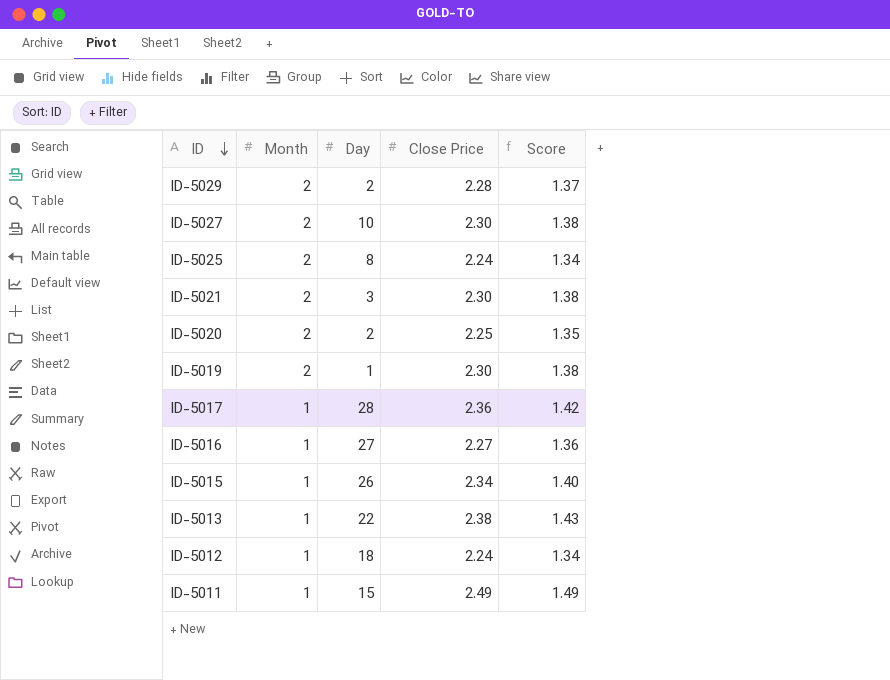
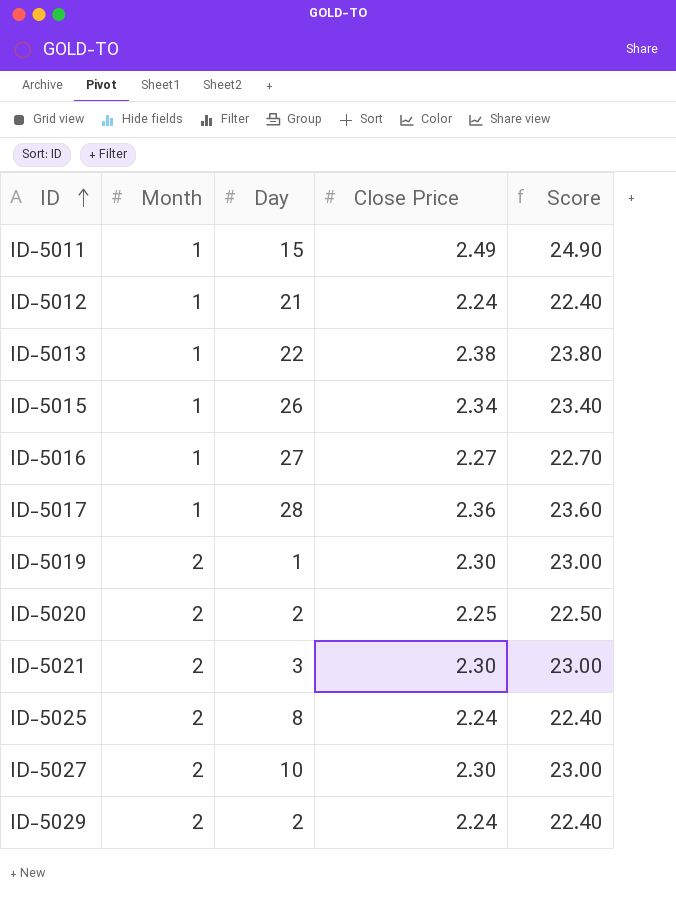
row order: ID descending -> ID ascending
column Score | formula: [Close Price] * 0.6 -> [Close Price] * 10
ID-5012 | Day: 18 -> 21
ID-5029 | Close Price: 2.28 -> 2.24

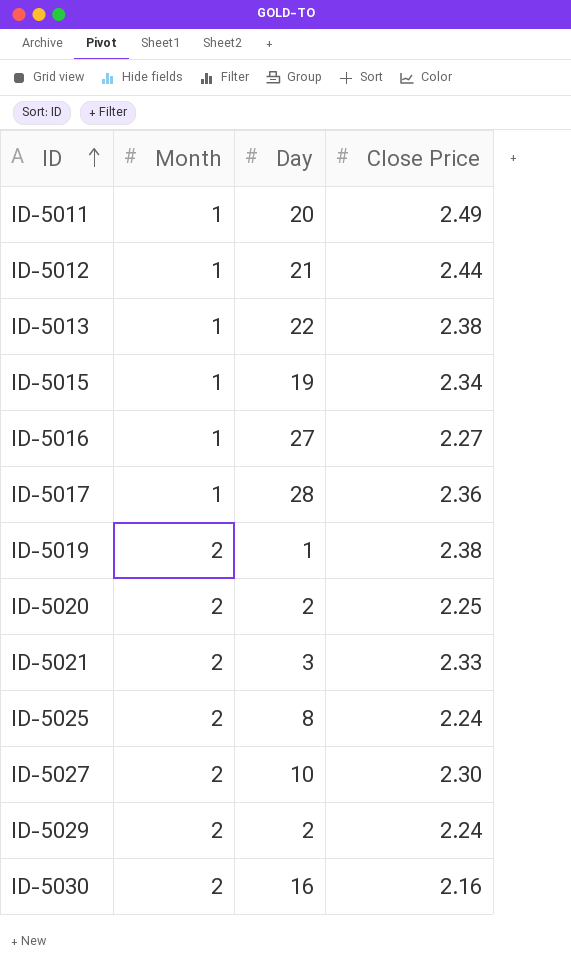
column Score | formula: [Close Price] * 10 -> none
ID-5011 | Day: 15 -> 20
ID-5012 | Close Price: 2.24 -> 2.44
ID-5015 | Day: 26 -> 19
ID-5019 | Close Price: 2.30 -> 2.38
ID-5021 | Close Price: 2.30 -> 2.33
row ID-5030: none -> 2 | 16 | 2.16

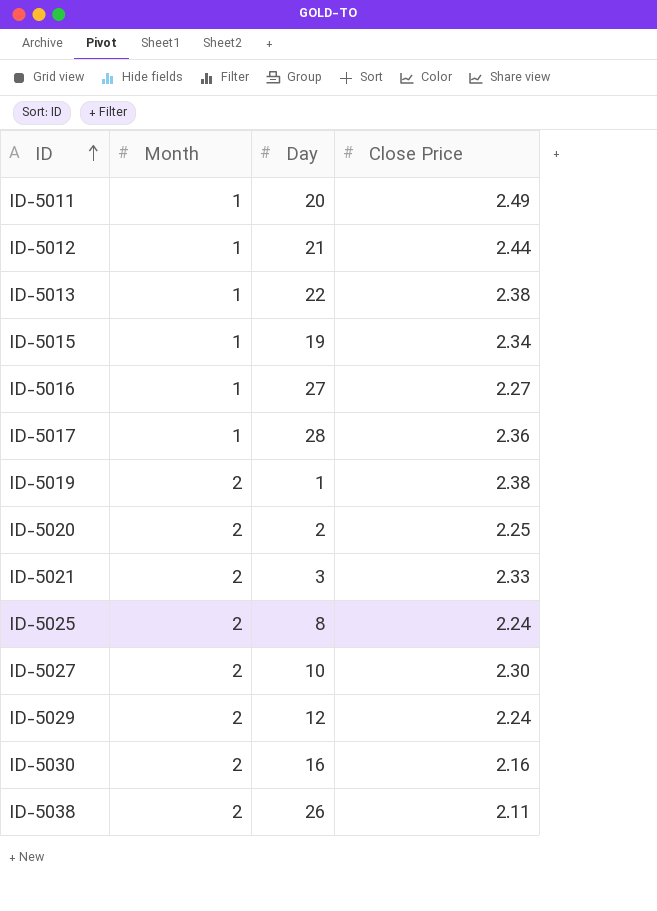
ID-5029 | Day: 2 -> 12
row ID-5038: none -> 2 | 26 | 2.11

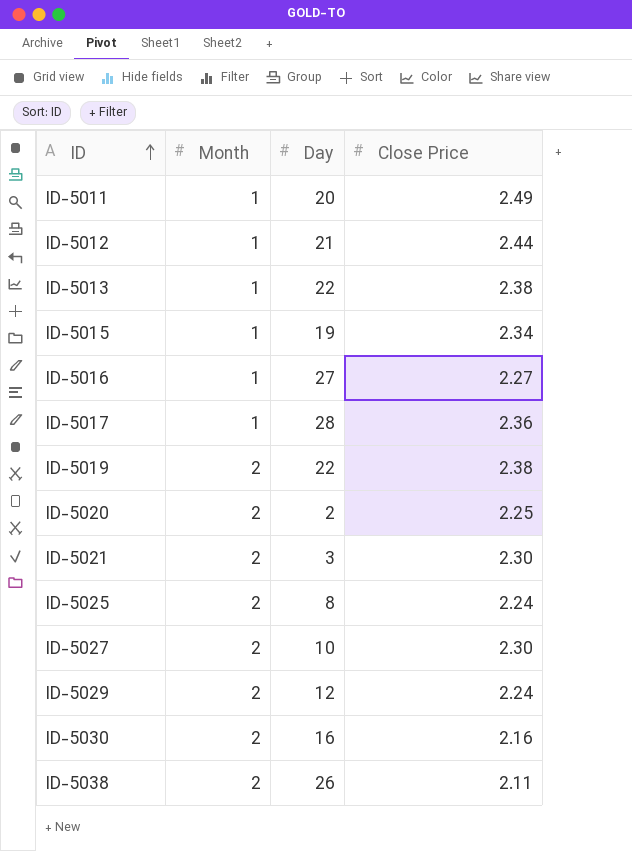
ID-5019 | Day: 1 -> 22
ID-5021 | Close Price: 2.33 -> 2.30

